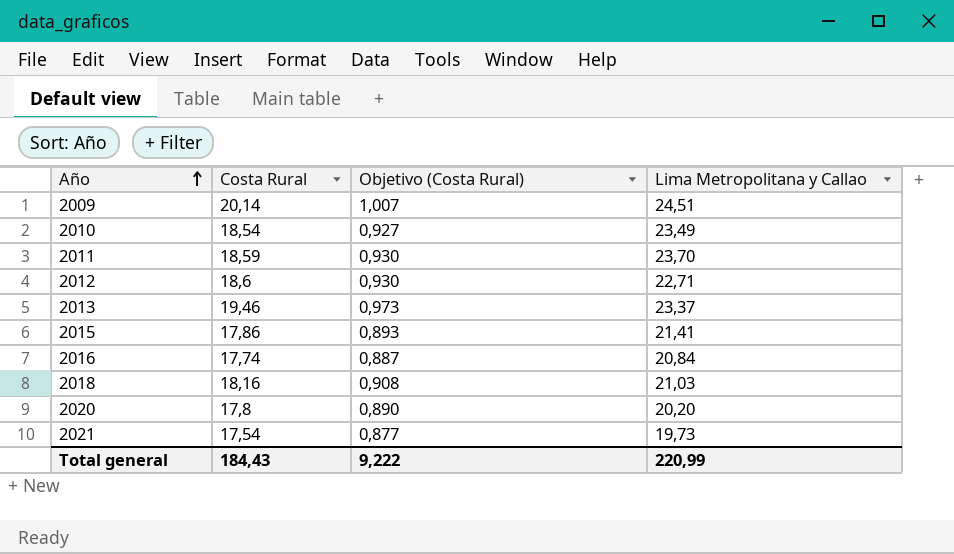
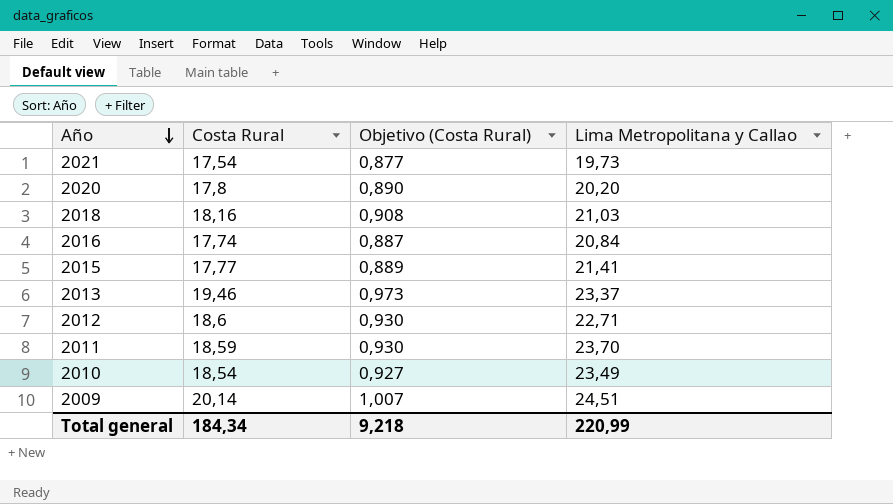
row order: Año ascending -> Año descending
2015 | Costa Rural: 17,86 -> 17,77
2015 | Objetivo (Costa Rural): 0,893 -> 0,889
Total general | Costa Rural: 184,43 -> 184,34
Total general | Objetivo (Costa Rural): 9,222 -> 9,218

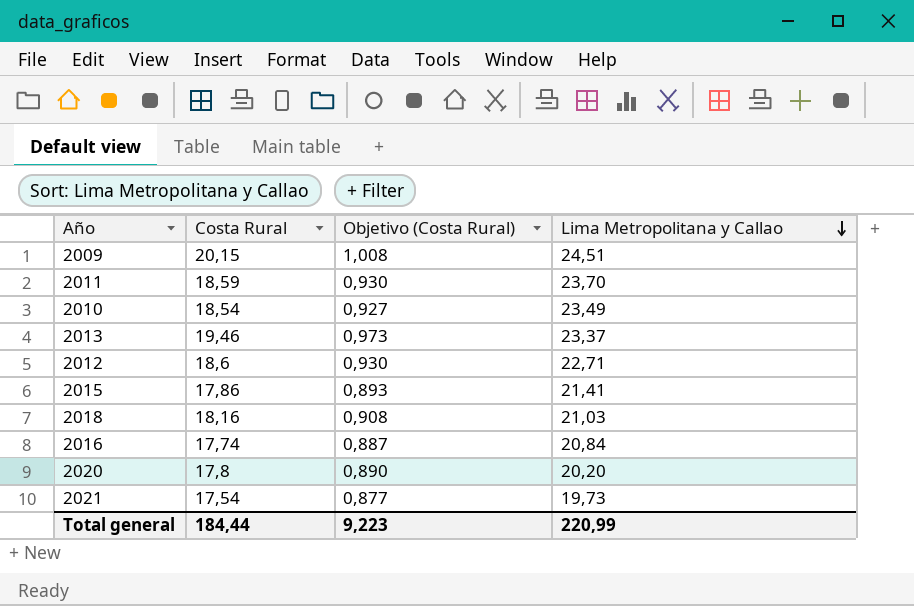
row order: Año descending -> Lima Metropolitana y Callao descending
2009 | Costa Rural: 20,14 -> 20,15
2009 | Objetivo (Costa Rural): 1,007 -> 1,008
2015 | Costa Rural: 17,77 -> 17,86
2015 | Objetivo (Costa Rural): 0,889 -> 0,893
Total general | Costa Rural: 184,34 -> 184,44
Total general | Objetivo (Costa Rural): 9,218 -> 9,223

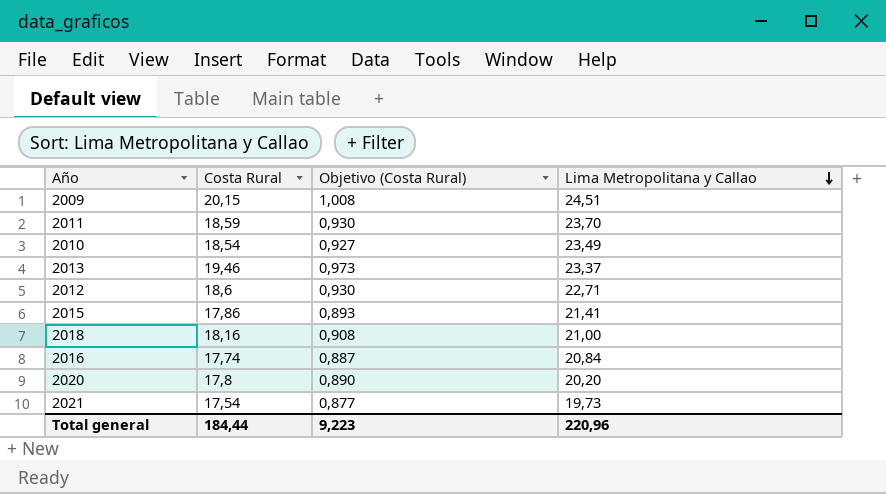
2018 | Lima Metropolitana y Callao: 21,03 -> 21,00
Total general | Lima Metropolitana y Callao: 220,99 -> 220,96

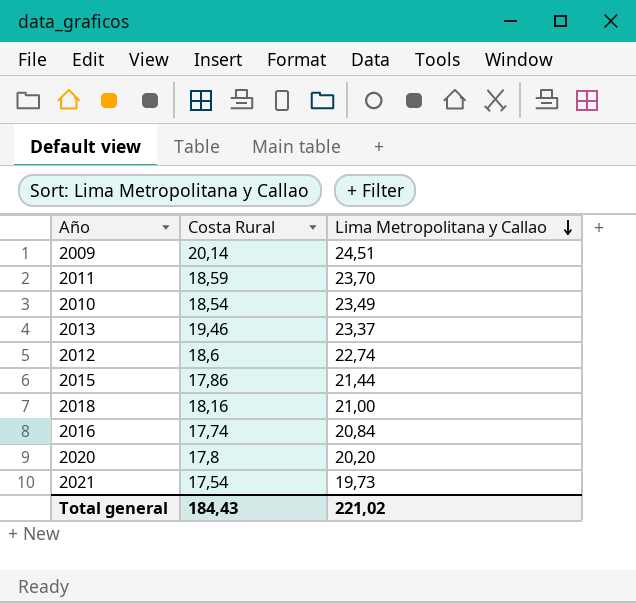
column Objetivo (Costa Rural) | formula: [Costa Rural] * 0,05 -> none
2009 | Costa Rural: 20,15 -> 20,14
2012 | Lima Metropolitana y Callao: 22,71 -> 22,74
2015 | Lima Metropolitana y Callao: 21,41 -> 21,44
Total general | Costa Rural: 184,44 -> 184,43
Total general | Lima Metropolitana y Callao: 220,96 -> 221,02

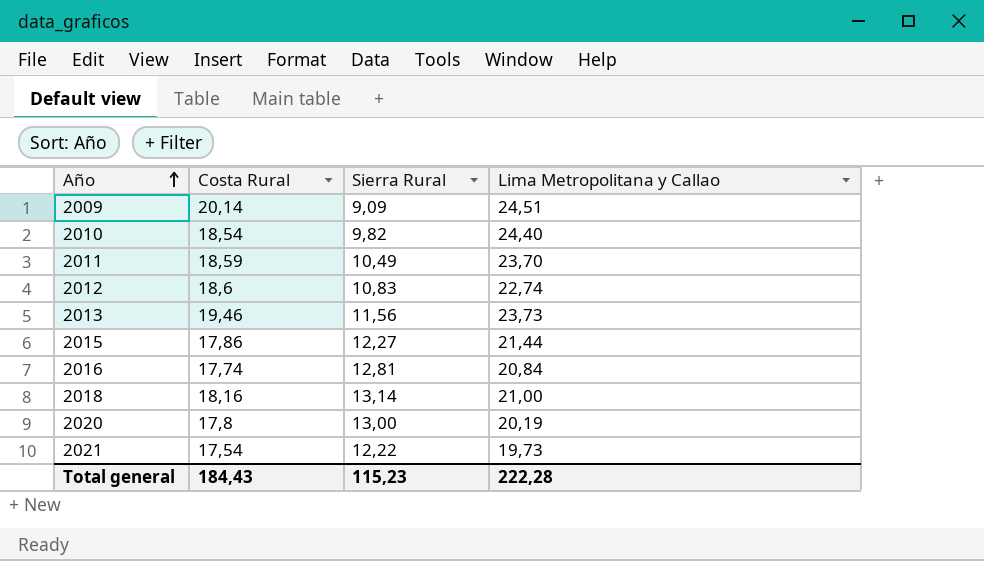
row order: Lima Metropolitana y Callao descending -> Año ascending
column Sierra Rural | position: none -> 3
2010 | Lima Metropolitana y Callao: 23,49 -> 24,40
2013 | Lima Metropolitana y Callao: 23,37 -> 23,73
2020 | Lima Metropolitana y Callao: 20,20 -> 20,19
Total general | Lima Metropolitana y Callao: 221,02 -> 222,28

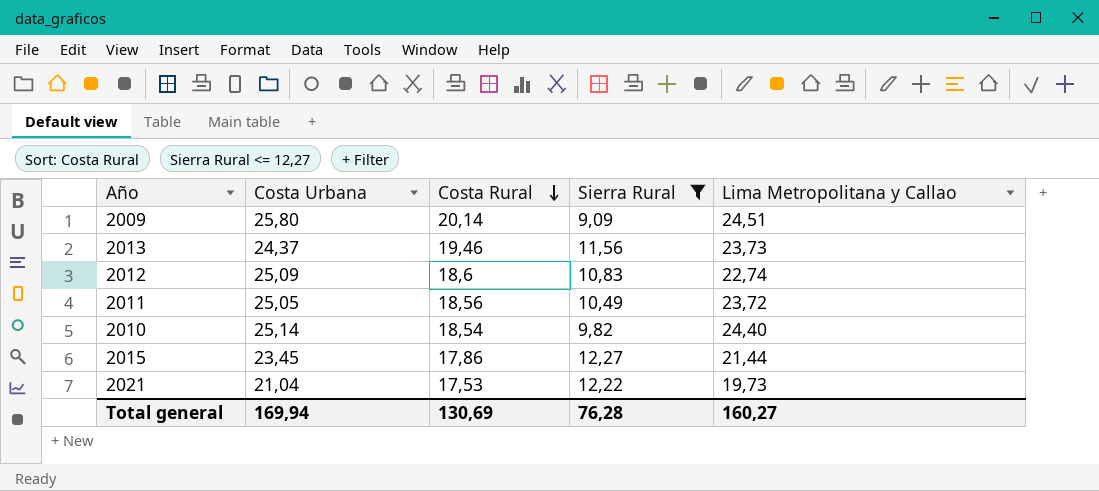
filter: none -> Sierra Rural <= 12,27
row order: Año ascending -> Costa Rural descending
column Costa Urbana | position: none -> 2
2011 | Costa Rural: 18,59 -> 18,56
2011 | Lima Metropolitana y Callao: 23,70 -> 23,72
2021 | Costa Rural: 17,54 -> 17,53
Total general | Costa Rural: 184,43 -> 130,69
Total general | Sierra Rural: 115,23 -> 76,28
Total general | Lima Metropolitana y Callao: 222,28 -> 160,27

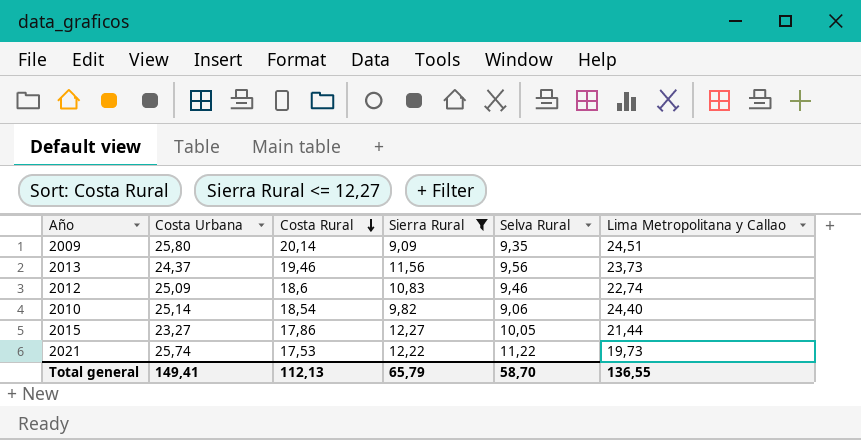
column Selva Rural | position: none -> 5
row 2011: 25,05 | 18,56 | 10,49 | 23,72 -> none
2015 | Costa Urbana: 23,45 -> 23,27
2021 | Costa Urbana: 21,04 -> 25,74
Total general | Costa Urbana: 169,94 -> 149,41
Total general | Costa Rural: 130,69 -> 112,13
Total general | Sierra Rural: 76,28 -> 65,79
Total general | Lima Metropolitana y Callao: 160,27 -> 136,55

